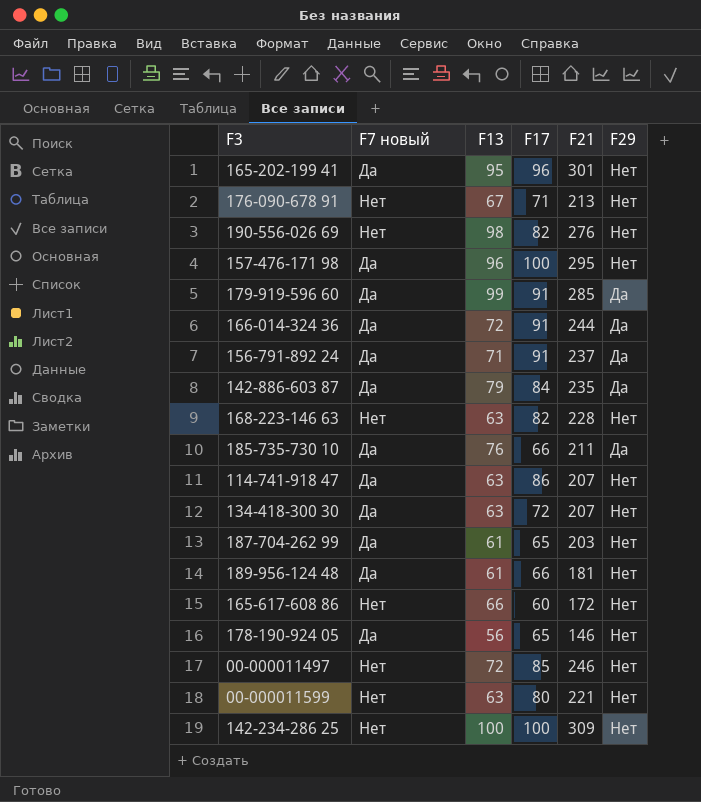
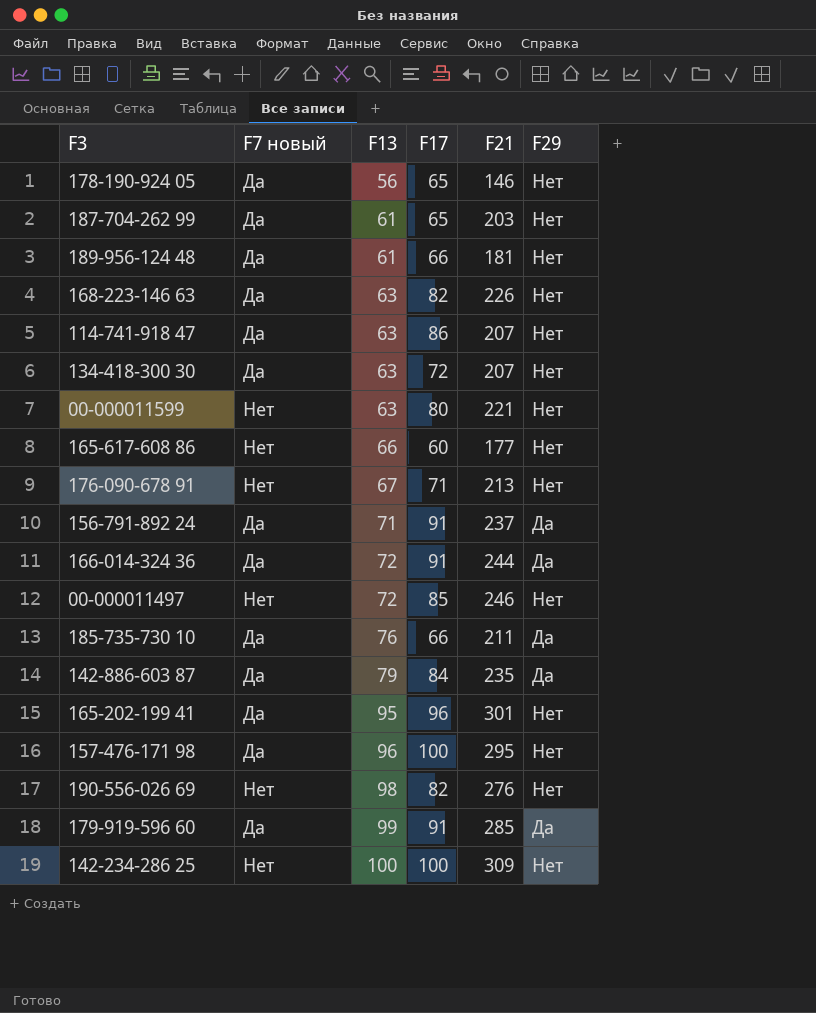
row order: none -> F13 ascending
168-223-146 63 | F7 новый: Нет -> Да
168-223-146 63 | F21: 228 -> 226
165-617-608 86 | F21: 172 -> 177

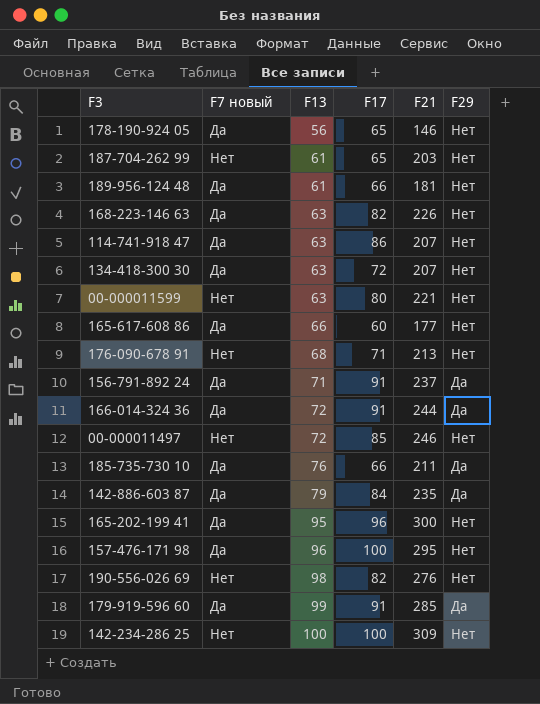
187-704-262 99 | F7 новый: Да -> Нет
165-617-608 86 | F7 новый: Нет -> Да
176-090-678 91 | F13: 67 -> 68
165-202-199 41 | F21: 301 -> 300

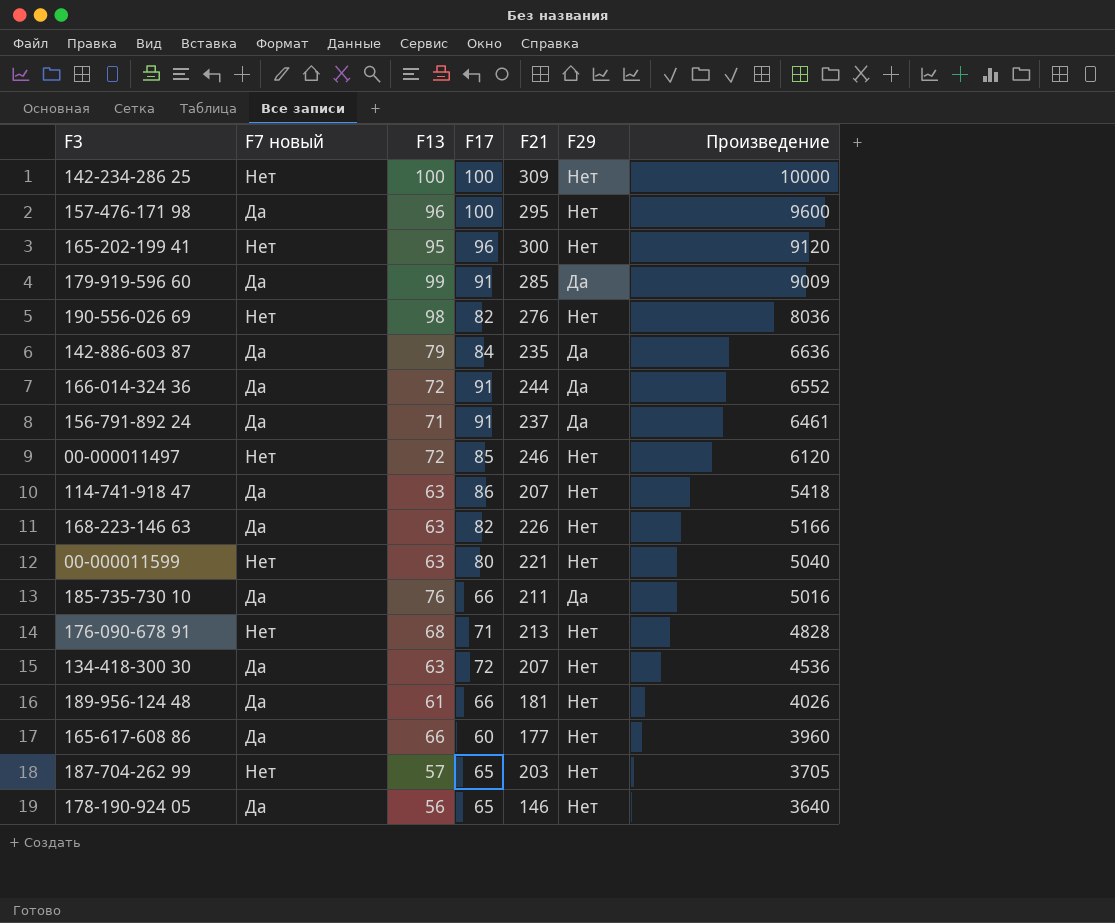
row order: F13 ascending -> Произведение descending
column Произведение | formula: none -> [F13] * [F17]
165-202-199 41 | F7 новый: Да -> Нет
187-704-262 99 | F13: 61 -> 57

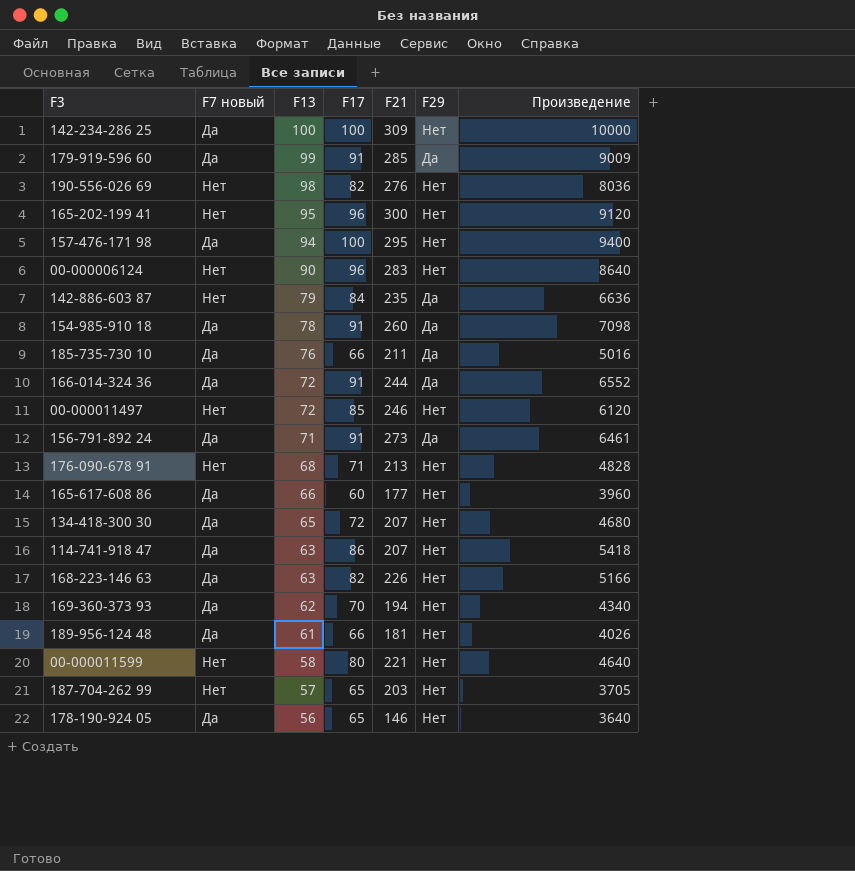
row order: Произведение descending -> F13 descending
142-234-286 25 | F7 новый: Нет -> Да
157-476-171 98 | F13: 96 -> 94
157-476-171 98 | Произведение: 9600 -> 9400
row 00-000006124: none -> Нет | 90 | 96 | 283 | Нет | 8640
142-886-603 87 | F7 новый: Да -> Нет
row 154-985-910 18: none -> Да | 78 | 91 | 260 | Да | 7098
156-791-892 24 | F21: 237 -> 273
134-418-300 30 | F13: 63 -> 65
134-418-300 30 | Произведение: 4536 -> 4680
row 169-360-373 93: none -> Да | 62 | 70 | 194 | Нет | 4340
00-000011599 | F13: 63 -> 58
00-000011599 | Произведение: 5040 -> 4640

